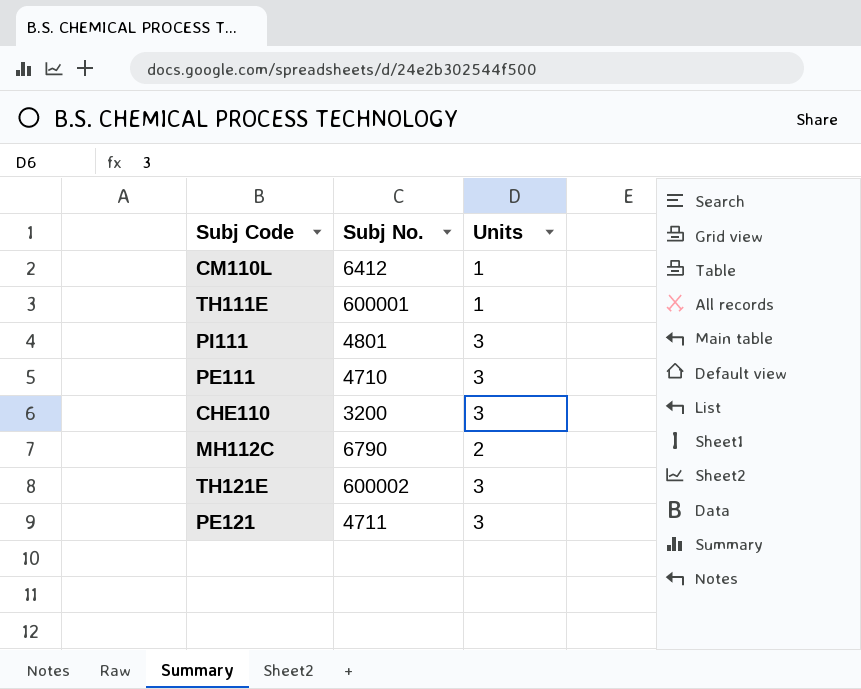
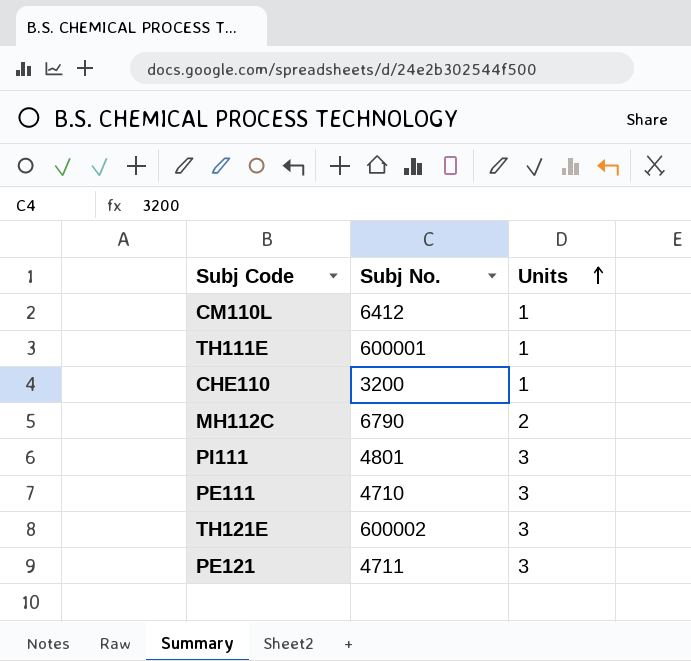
row order: none -> Units ascending
CHE110 | Units: 3 -> 1

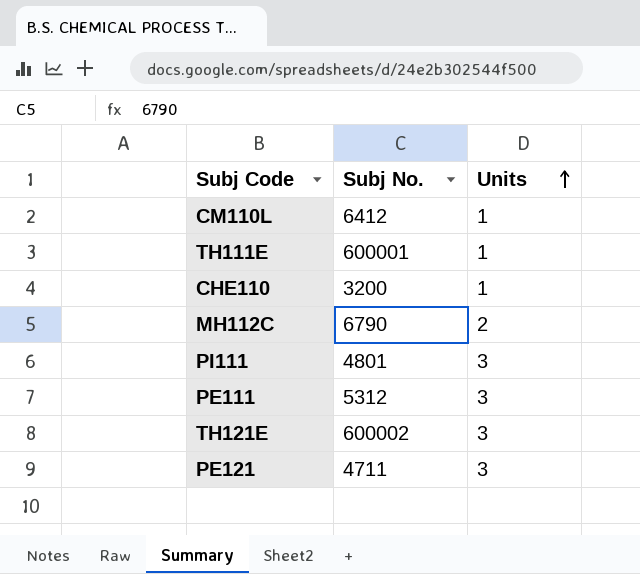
PE111 | Subj No.: 4710 -> 5312

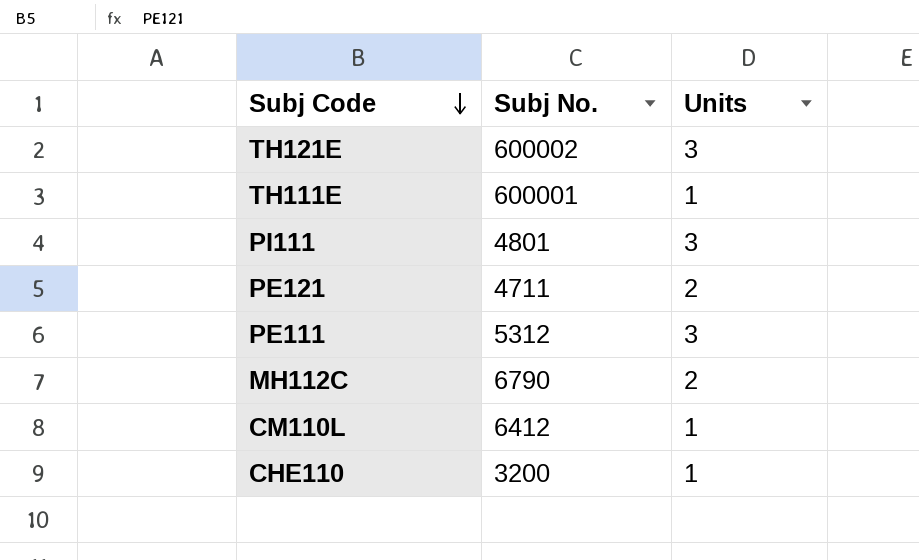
row order: Units ascending -> Subj Code descending
PE121 | Units: 3 -> 2

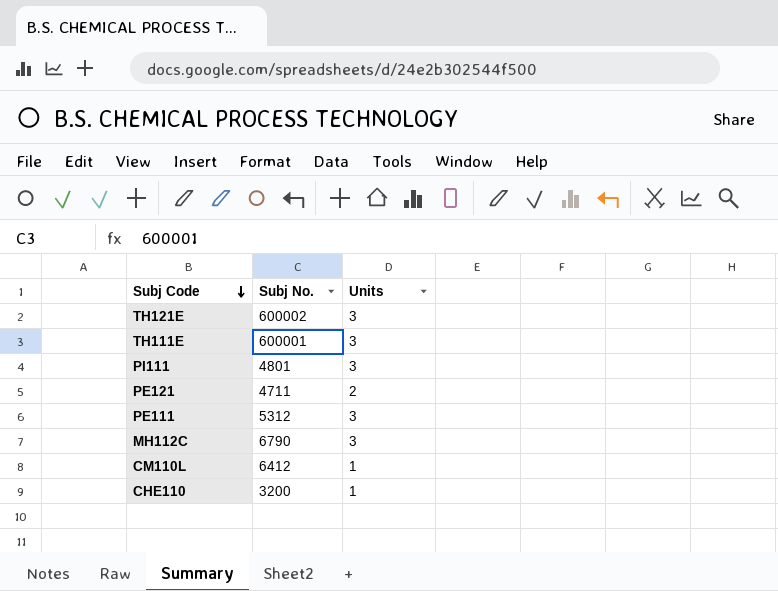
TH111E | Units: 1 -> 3
MH112C | Units: 2 -> 3

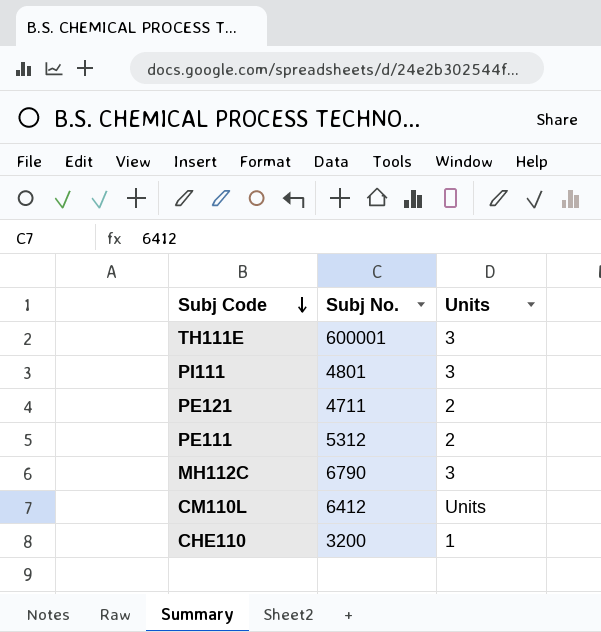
row TH121E: 600002 | 3 -> none
PE111 | Units: 3 -> 2
CM110L | Units: 1 -> Units

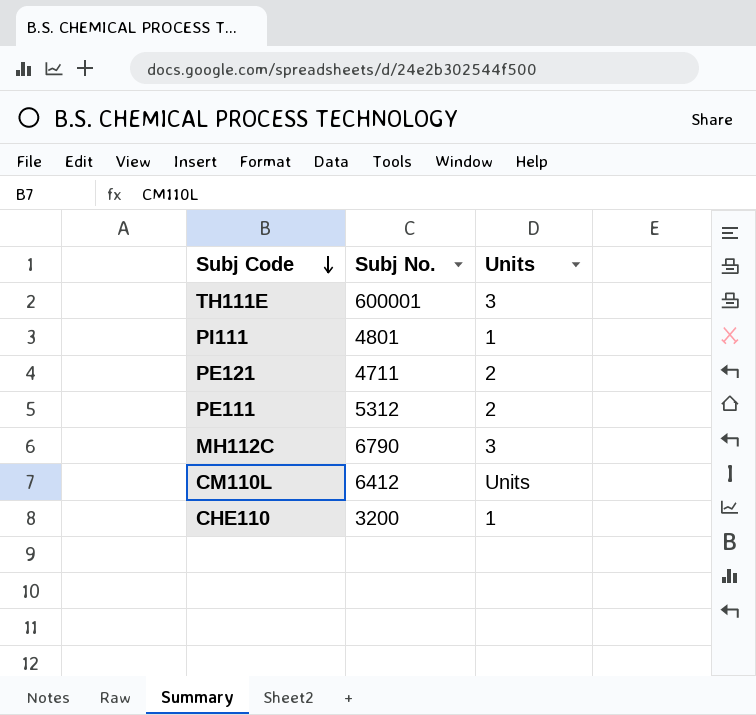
PI111 | Units: 3 -> 1

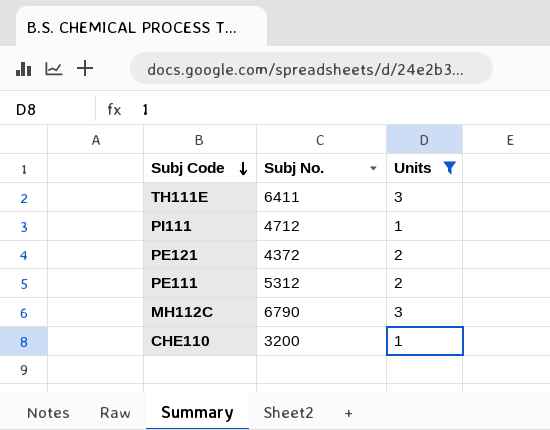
filter: none -> Units != Units
TH111E | Subj No.: 600001 -> 6411
PI111 | Subj No.: 4801 -> 4712
PE121 | Subj No.: 4711 -> 4372

